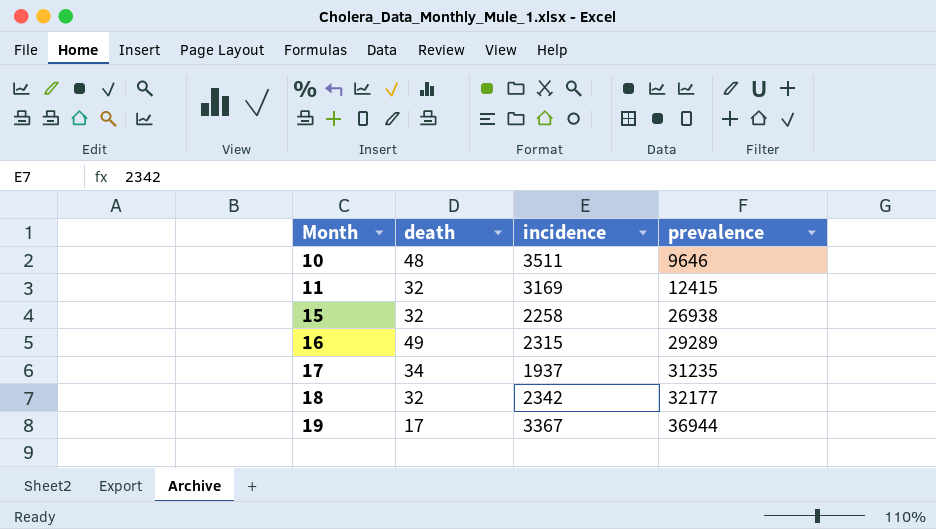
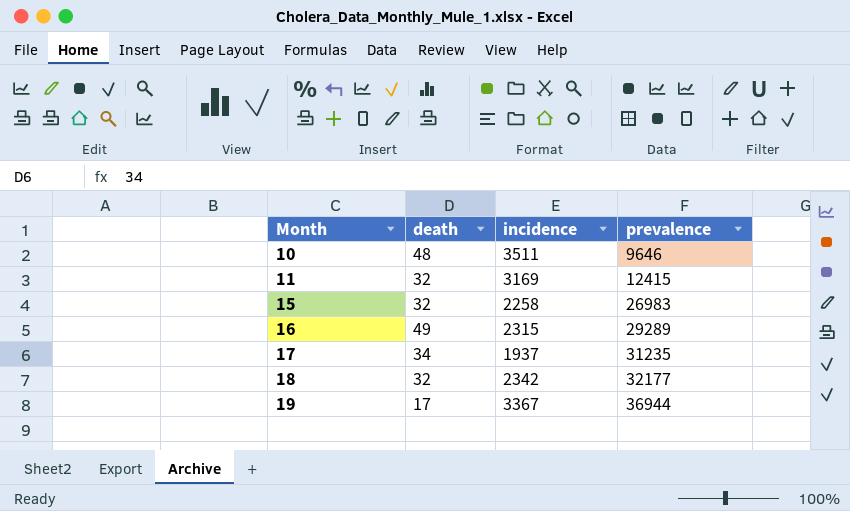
15 | prevalence: 26938 -> 26983

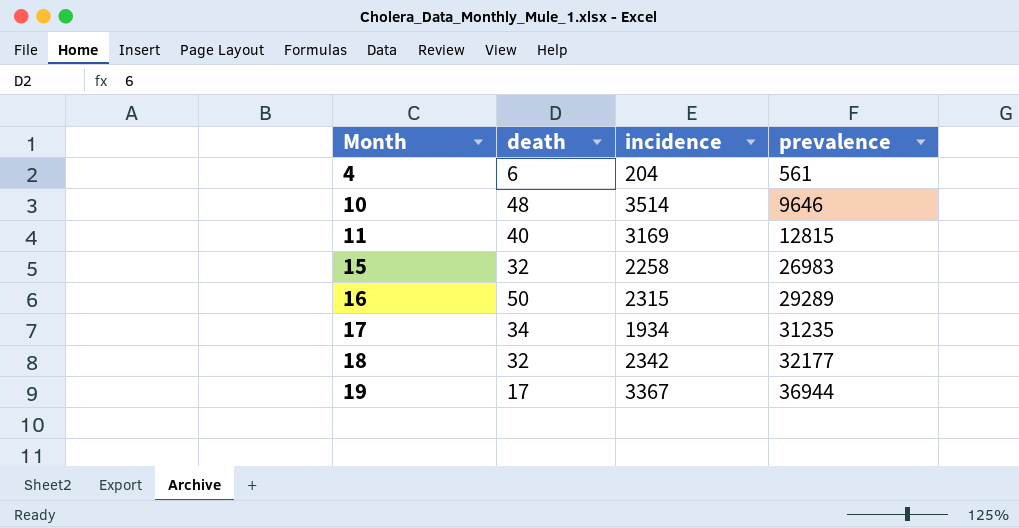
row 4: none -> 6 | 204 | 561
10 | incidence: 3511 -> 3514
11 | death: 32 -> 40
11 | prevalence: 12415 -> 12815
16 | death: 49 -> 50
17 | incidence: 1937 -> 1934

